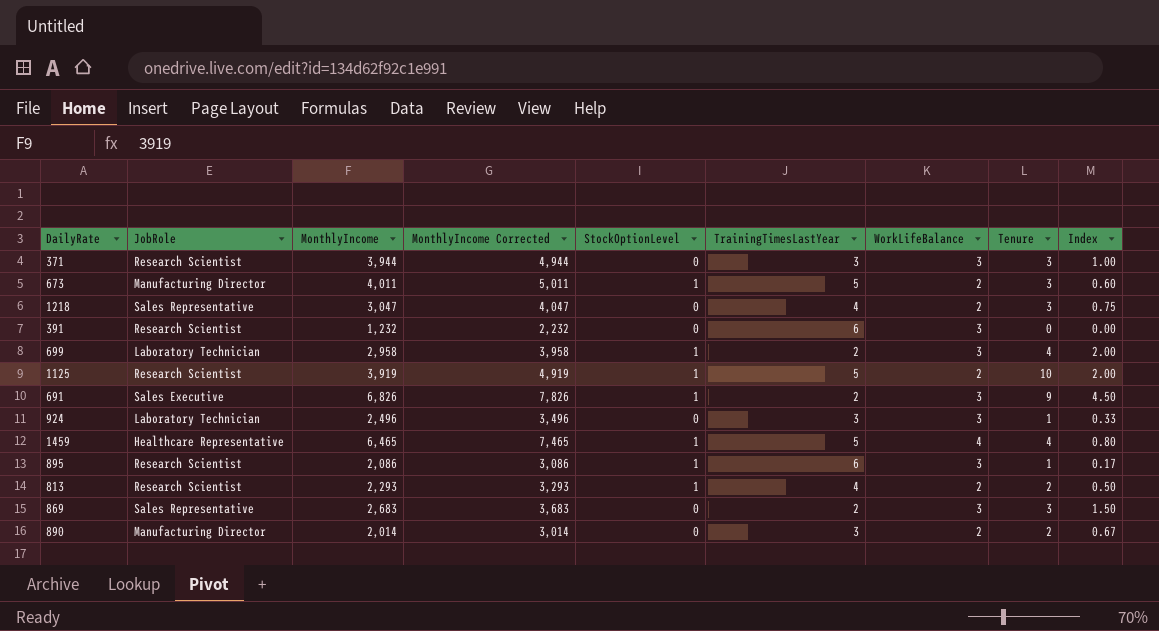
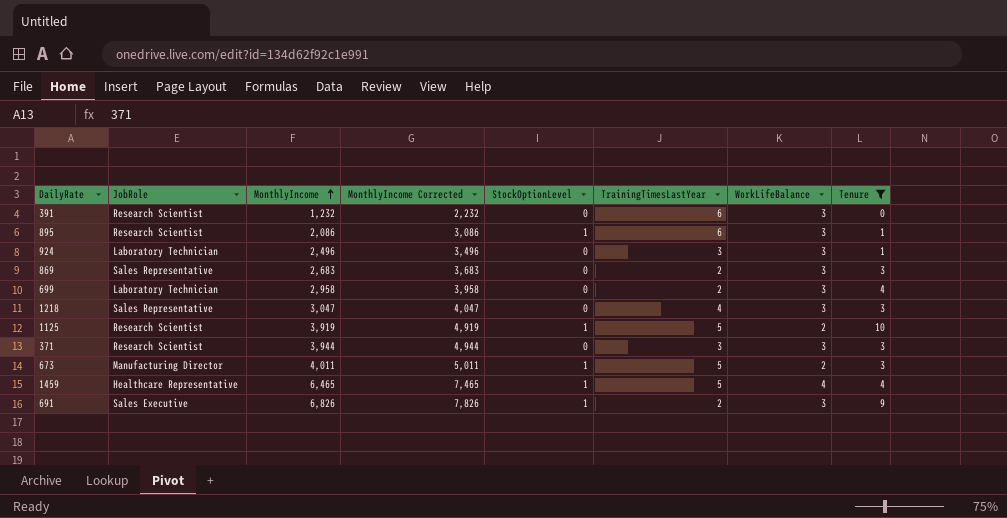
filter: none -> Tenure != 2
row order: none -> MonthlyIncome ascending
column Index | formula: [Tenure] / [TrainingTimesLastYear] -> none
699 | StockOptionLevel: 1 -> 0
1218 | WorkLifeBalance: 2 -> 3

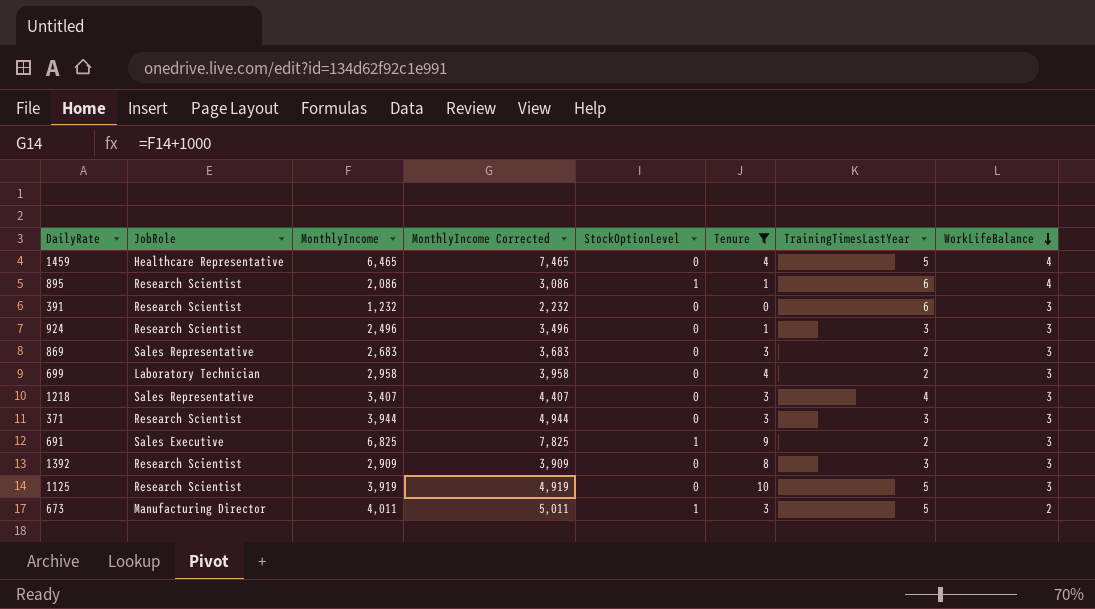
row order: MonthlyIncome ascending -> WorkLifeBalance descending
column Tenure | position: 8 -> 6
1459 | StockOptionLevel: 1 -> 0
895 | WorkLifeBalance: 3 -> 4
924 | JobRole: Laboratory Technician -> Research Scientist
1218 | MonthlyIncome: 3,047 -> 3,407
1218 | MonthlyIncome Corrected: 4,047 -> 4,407
691 | MonthlyIncome: 6,826 -> 6,825
691 | MonthlyIncome Corrected: 7,826 -> 7,825
row 1392: none -> Research Scientist | 2,909 | 3,909 | 0 | 8 | 3 | 3
1125 | StockOptionLevel: 1 -> 0
1125 | WorkLifeBalance: 2 -> 3

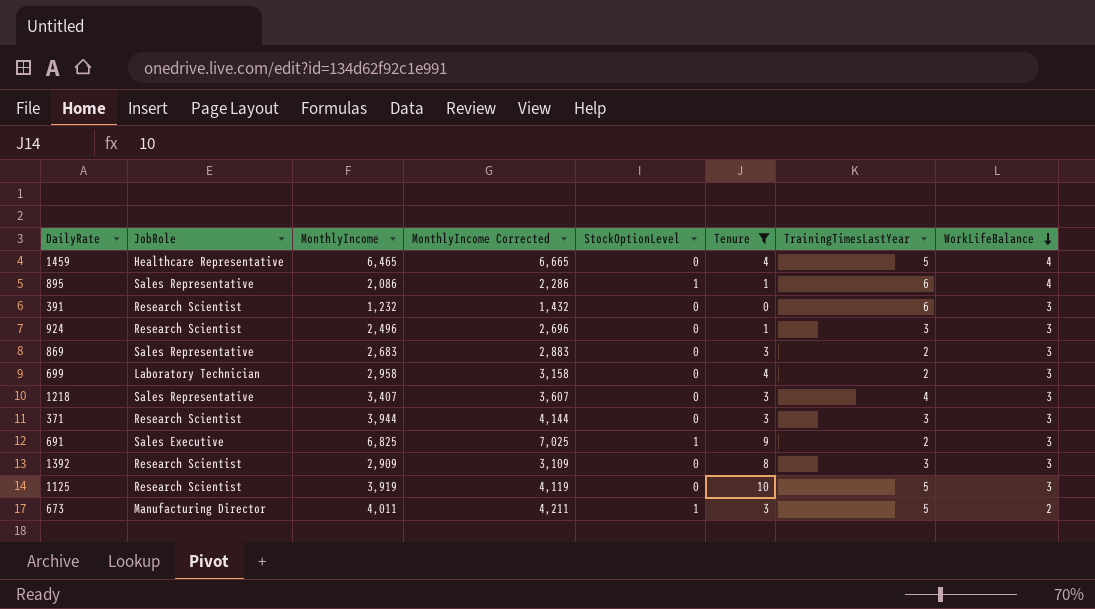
column MonthlyIncome Corrected | formula: [MonthlyIncome] + 1000 -> [MonthlyIncome] + 200
895 | JobRole: Research Scientist -> Sales Representative

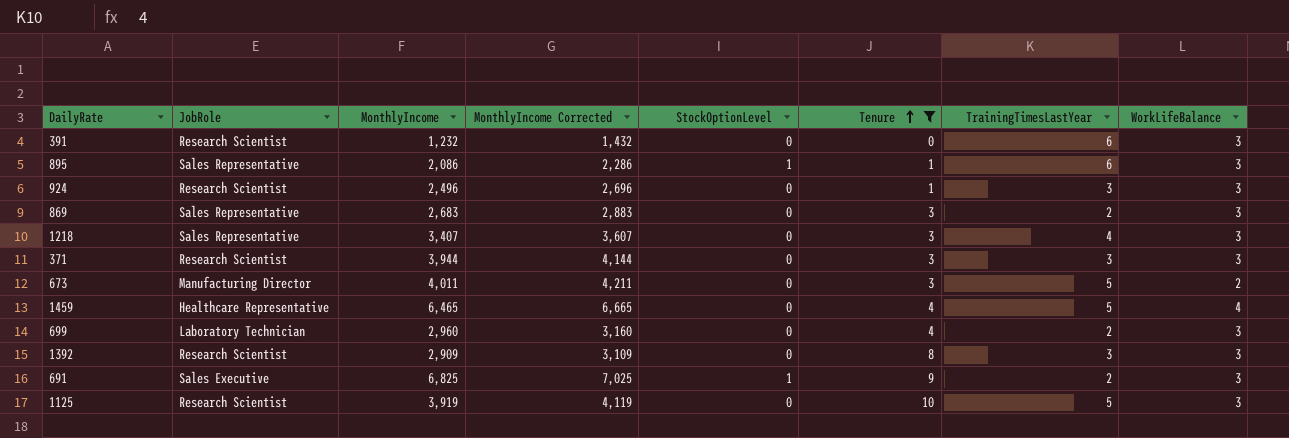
row order: WorkLifeBalance descending -> Tenure ascending
895 | WorkLifeBalance: 4 -> 3
673 | StockOptionLevel: 1 -> 0
699 | MonthlyIncome: 2,958 -> 2,960
699 | MonthlyIncome Corrected: 3,158 -> 3,160

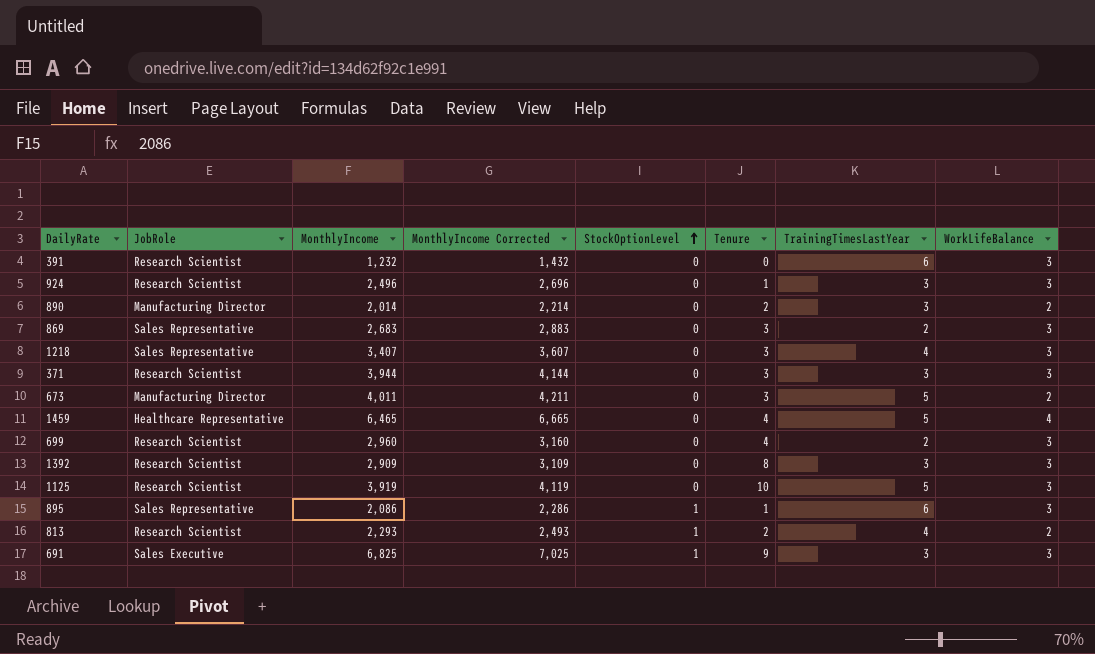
filter: Tenure != 2 -> none
row order: Tenure ascending -> StockOptionLevel ascending
699 | JobRole: Laboratory Technician -> Research Scientist
691 | TrainingTimesLastYear: 2 -> 3

